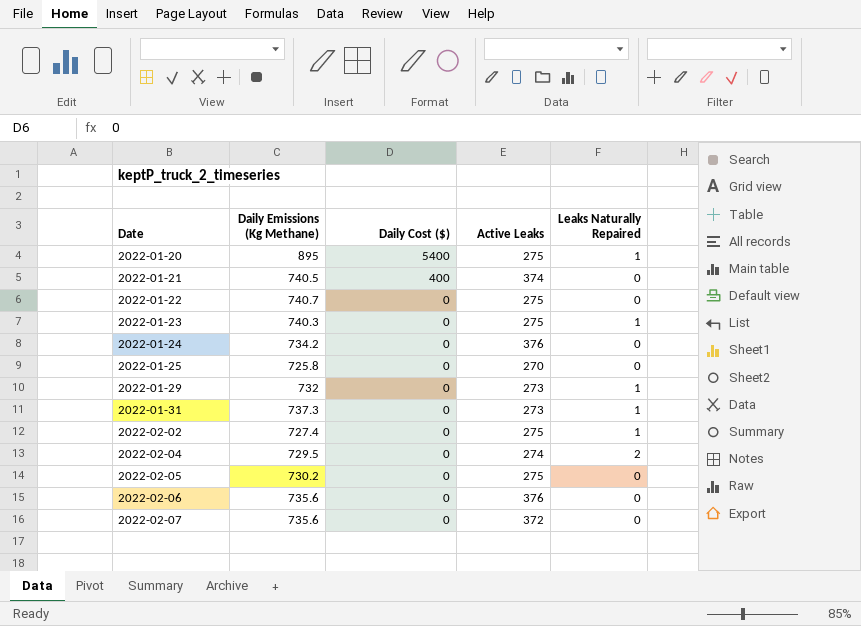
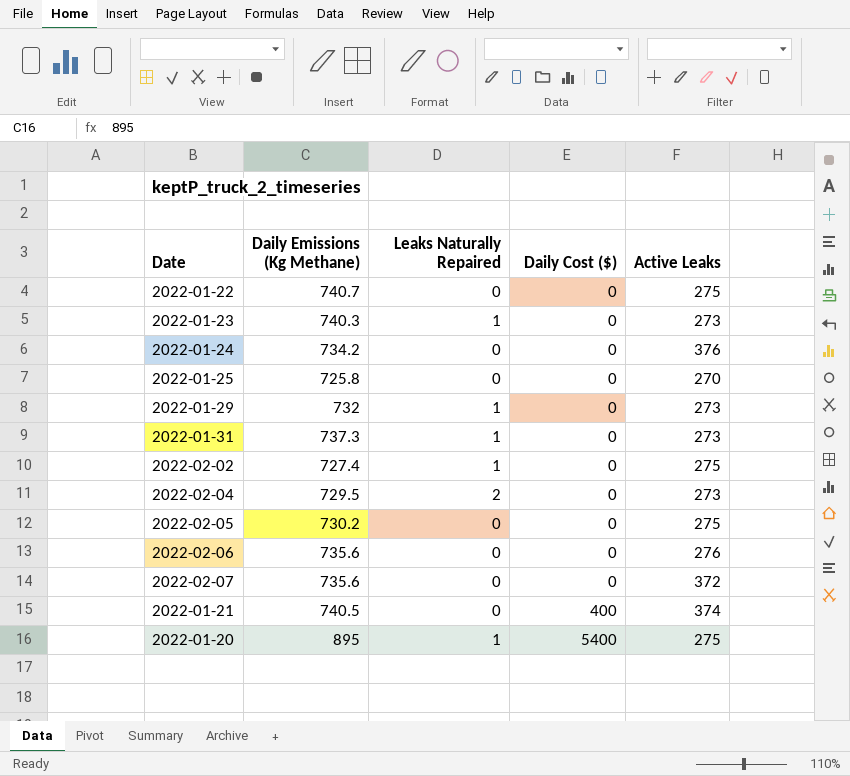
row order: Date ascending -> Daily Cost ($) ascending
column Leaks Naturally Repaired | position: 5 -> 3
2022-01-23 | Active Leaks: 275 -> 273
2022-02-04 | Active Leaks: 274 -> 273
2022-02-06 | Active Leaks: 376 -> 276

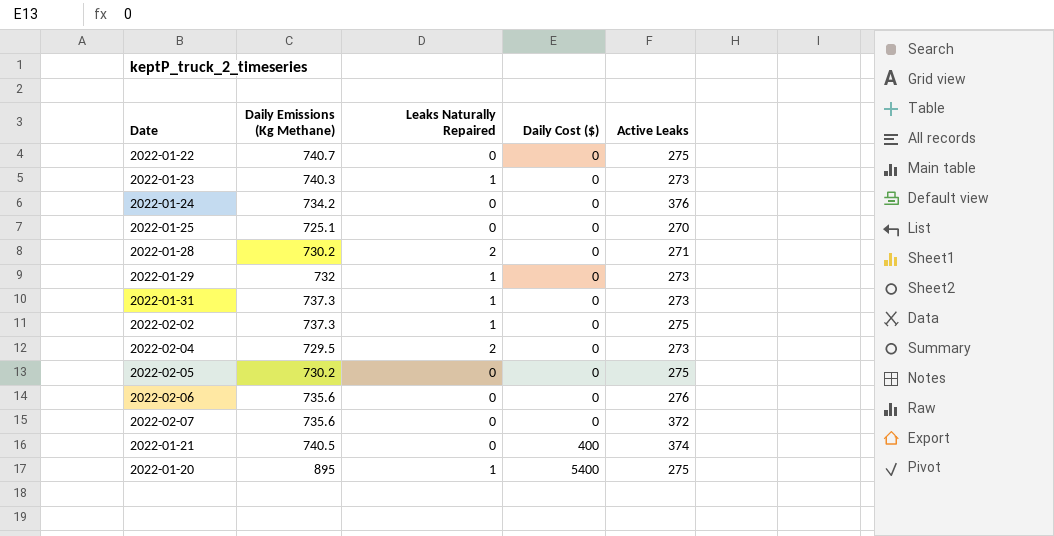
2022-01-25 | Daily Emissions (Kg Methane): 725.8 -> 725.1
row 2022-01-28: none -> 730.2 | 2 | 0 | 271
2022-02-02 | Daily Emissions (Kg Methane): 727.4 -> 737.3

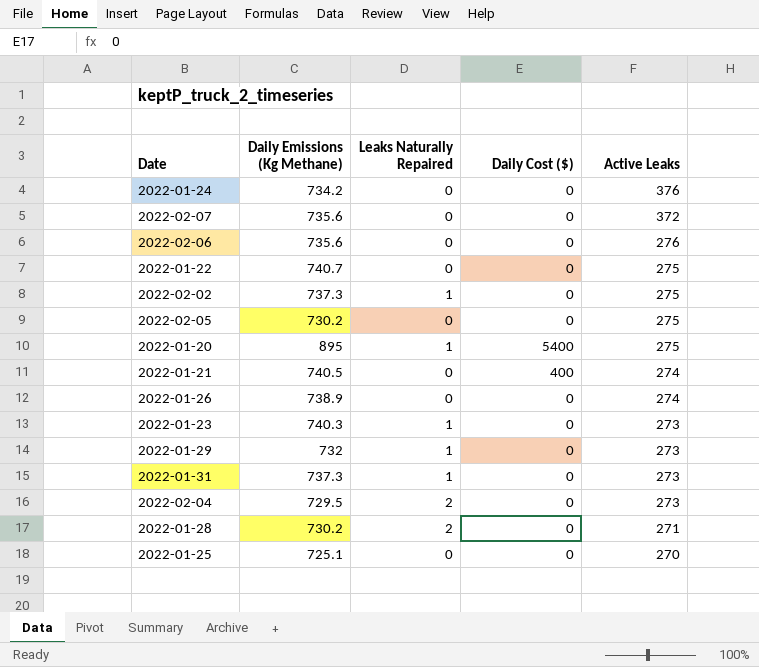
row order: Daily Cost ($) ascending -> Active Leaks descending
2022-01-21 | Active Leaks: 374 -> 274
row 2022-01-26: none -> 738.9 | 0 | 0 | 274

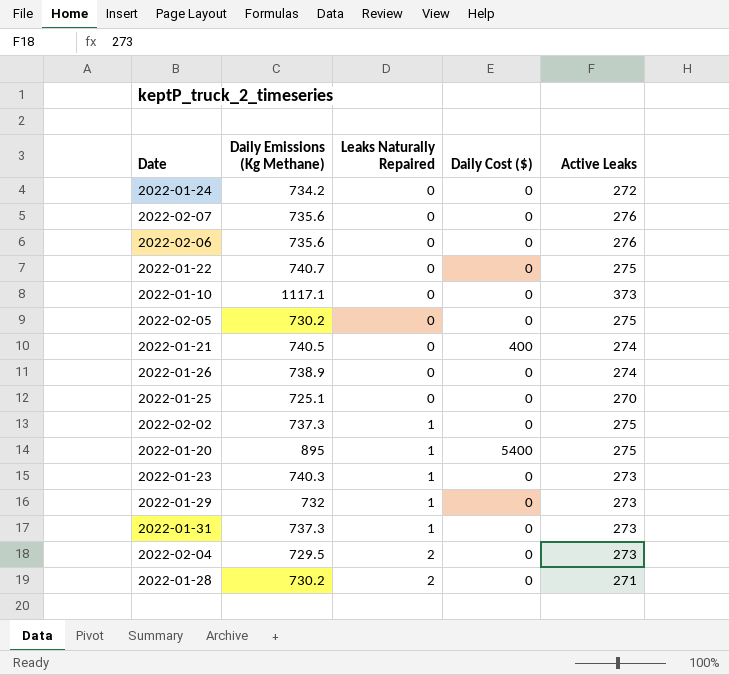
row order: Active Leaks descending -> Leaks Naturally Repaired ascending
2022-01-24 | Active Leaks: 376 -> 272
2022-02-07 | Active Leaks: 372 -> 276
row 2022-01-10: none -> 1117.1 | 0 | 0 | 373

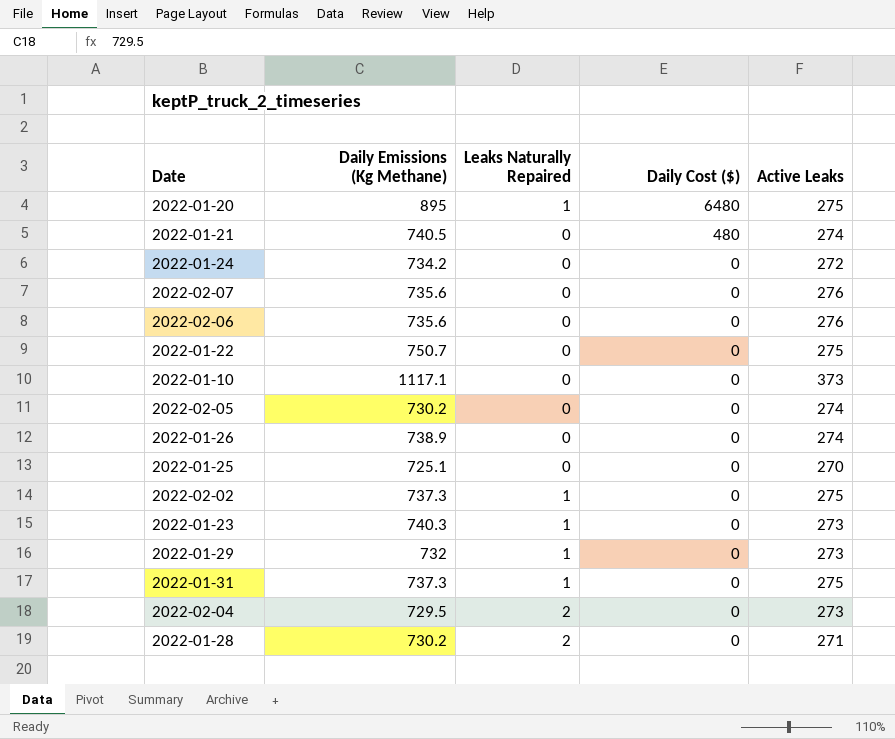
row order: Leaks Naturally Repaired ascending -> Daily Cost ($) descending
2022-01-20 | Daily Cost ($): 5400 -> 6480
2022-01-21 | Daily Cost ($): 400 -> 480
2022-01-22 | Daily Emissions (Kg Methane): 740.7 -> 750.7
2022-02-05 | Active Leaks: 275 -> 274
2022-01-31 | Active Leaks: 273 -> 275

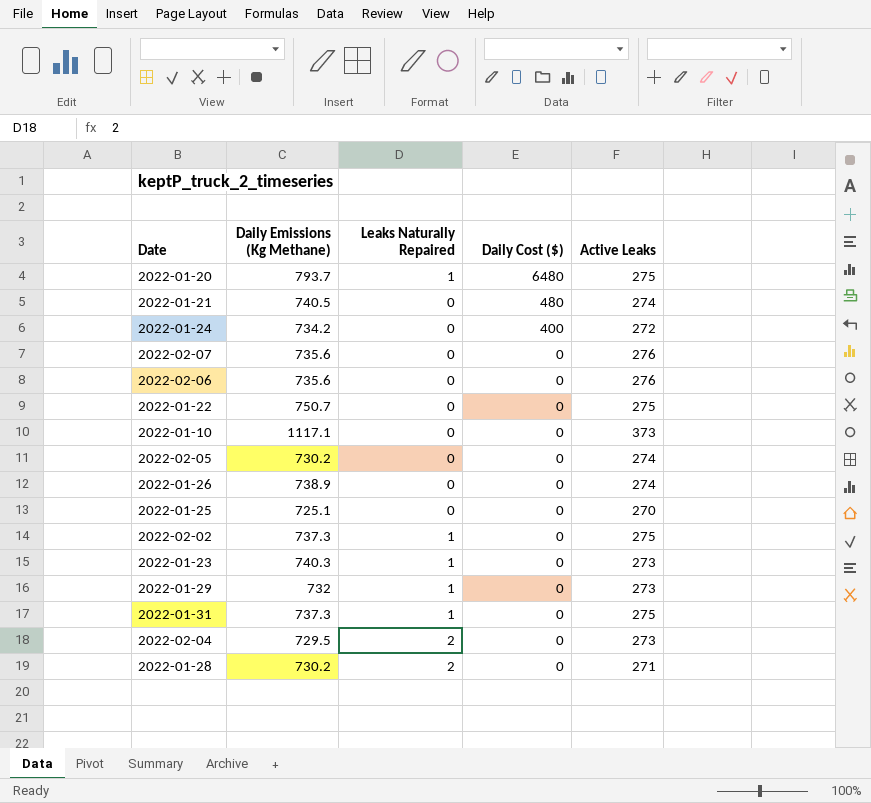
2022-01-20 | Daily Emissions (Kg Methane): 895 -> 793.7
2022-01-24 | Daily Cost ($): 0 -> 400

